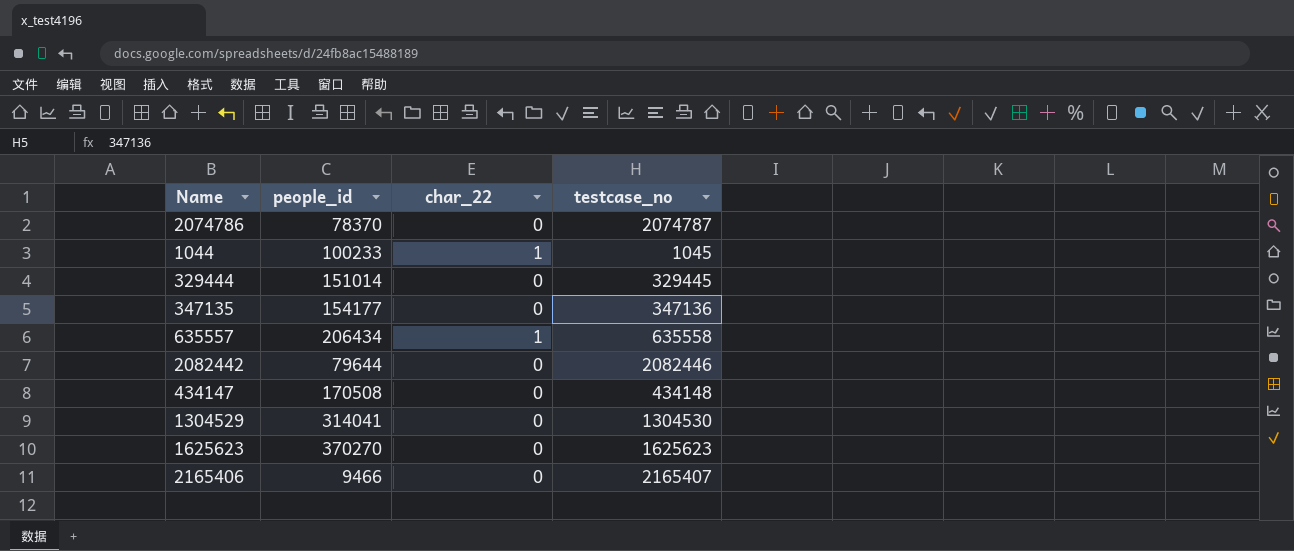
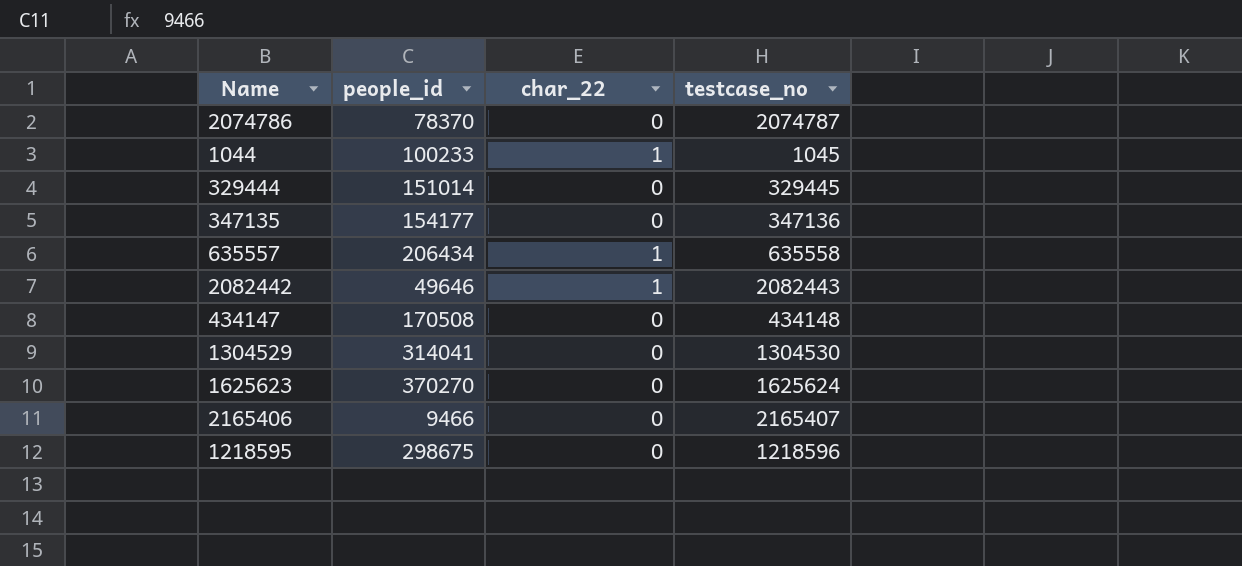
2082442 | people_id: 79644 -> 49646
2082442 | char_22: 0 -> 1
2082442 | testcase_no: 2082446 -> 2082443
1625623 | testcase_no: 1625623 -> 1625624
row 1218595: none -> 298675 | 0 | 1218596

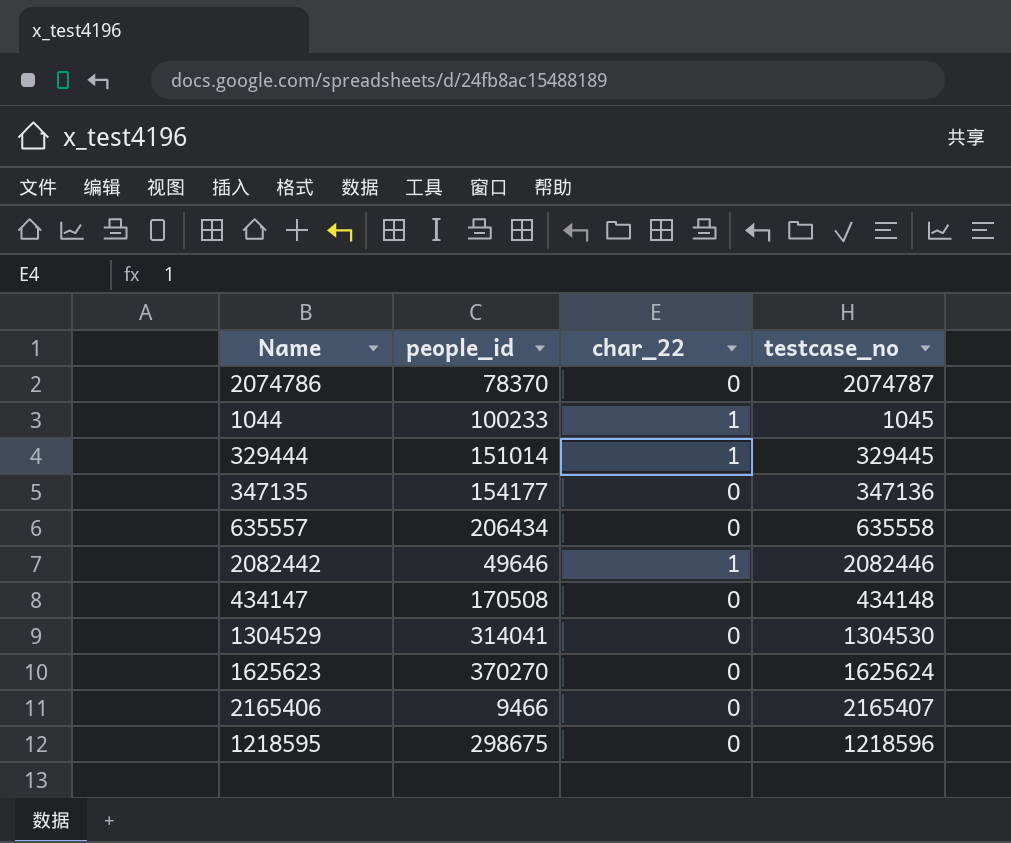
329444 | char_22: 0 -> 1
635557 | char_22: 1 -> 0
2082442 | testcase_no: 2082443 -> 2082446

